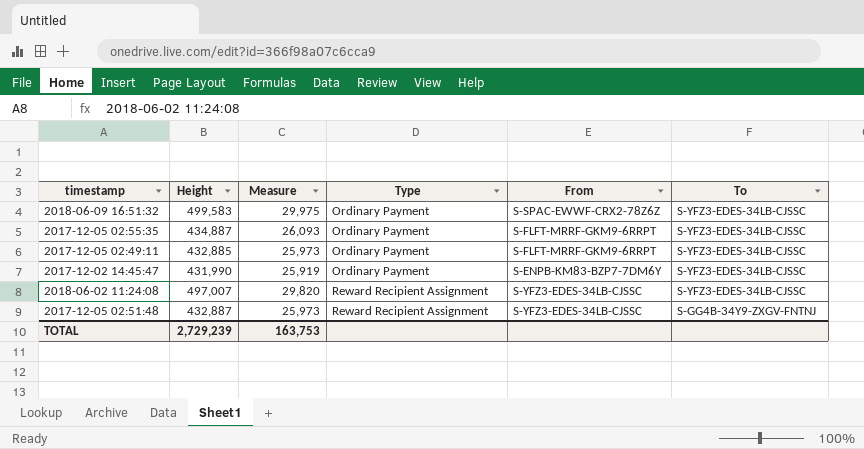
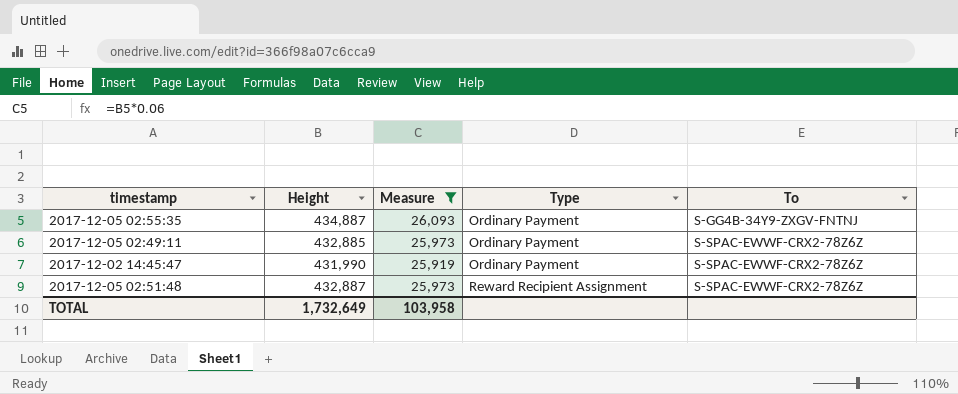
filter: none -> Measure <= 26,093
column From | position: 5 -> none
2017-12-05 02:55:35 | To: S-YFZ3-EDES-34LB-CJSSC -> S-GG4B-34Y9-ZXGV-FNTNJ
2017-12-05 02:49:11 | To: S-YFZ3-EDES-34LB-CJSSC -> S-SPAC-EWWF-CRX2-78Z6Z
2017-12-02 14:45:47 | To: S-YFZ3-EDES-34LB-CJSSC -> S-SPAC-EWWF-CRX2-78Z6Z
2017-12-05 02:51:48 | To: S-GG4B-34Y9-ZXGV-FNTNJ -> S-SPAC-EWWF-CRX2-78Z6Z
TOTAL | Height: 2,729,239 -> 1,732,649
TOTAL | Measure: 163,753 -> 103,958

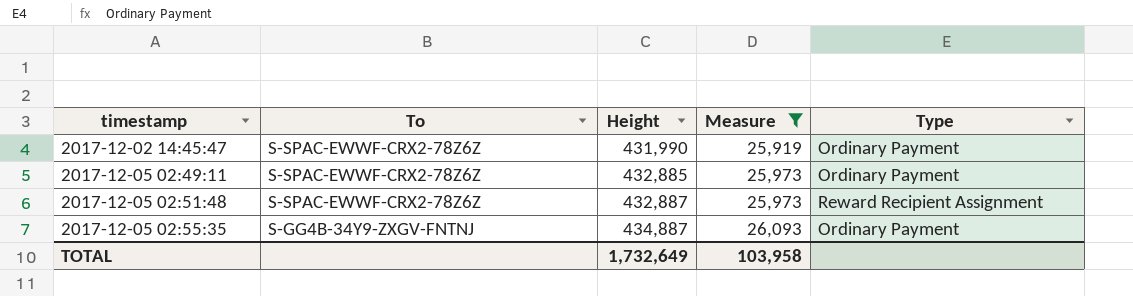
row order: Type ascending -> timestamp ascending
column To | position: 5 -> 2

